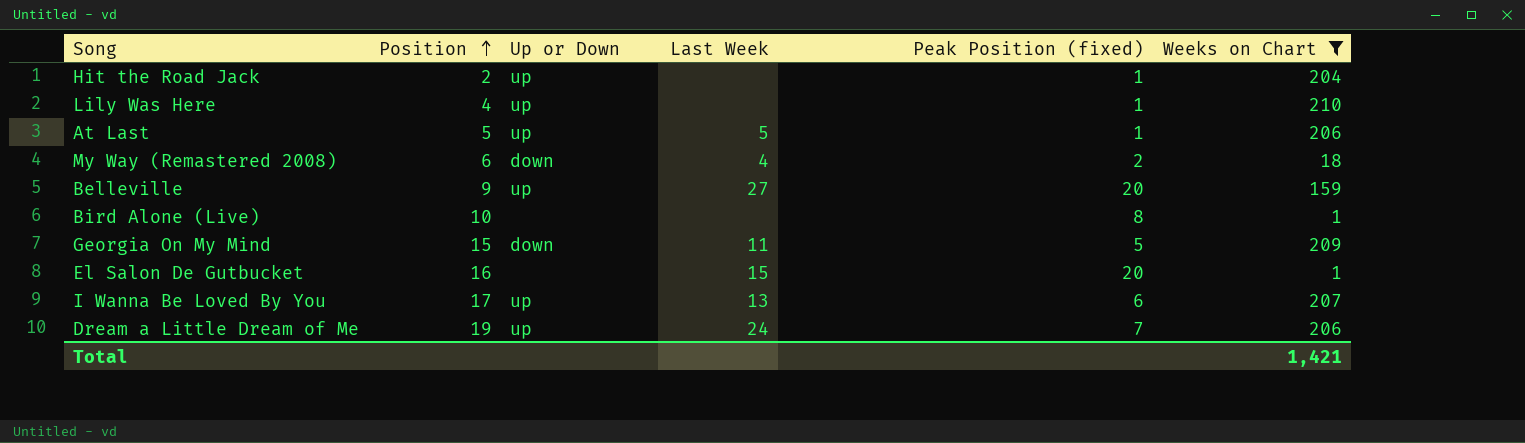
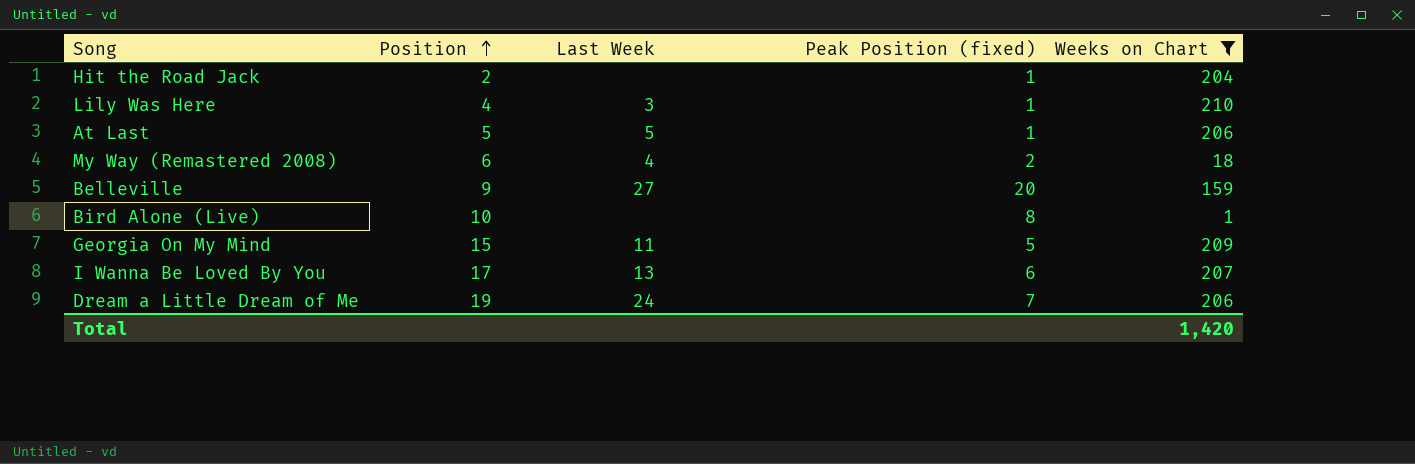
column Up or Down | position: 3 -> none
row El Salon De Gutbucket: 16 | none | 15 | 20 | 1 -> none
Lily Was Here | Last Week: none -> 3
Total | Weeks on Chart: 1,421 -> 1,420

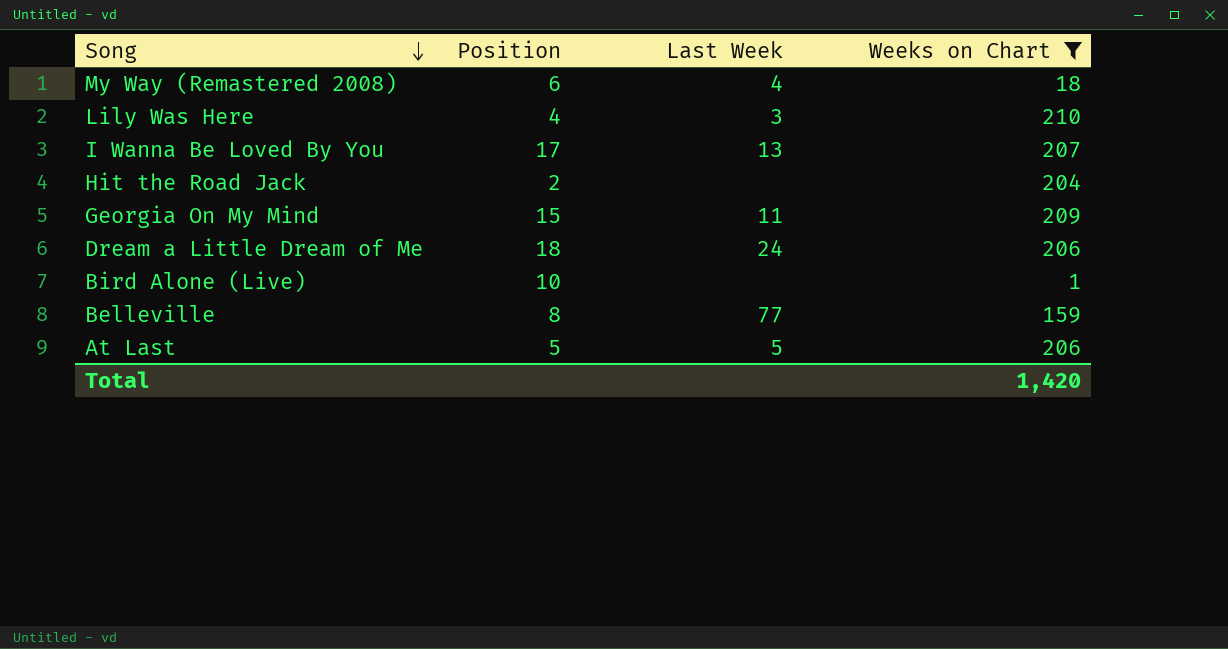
row order: Position ascending -> Song descending
column Peak Position (fixed) | position: 4 -> none
Dream a Little Dream of Me | Position: 19 -> 18
Belleville | Position: 9 -> 8
Belleville | Last Week: 27 -> 77

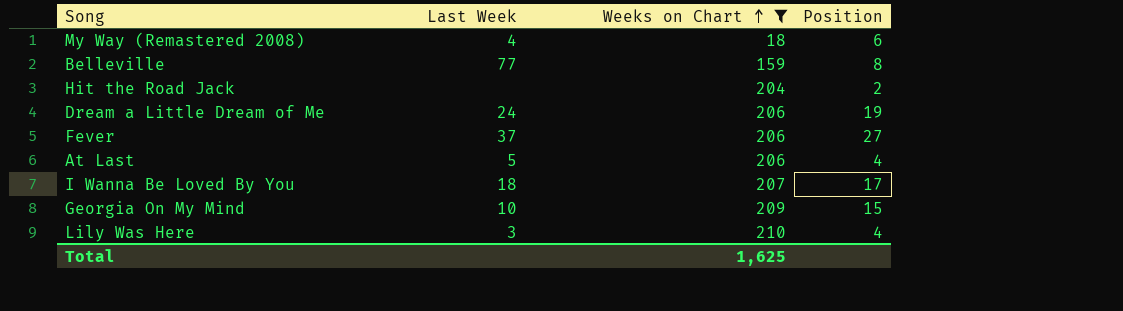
row order: Song descending -> Weeks on Chart ascending
column Position | position: 2 -> 4
row Bird Alone (Live): 10 | none | 1 -> none
Dream a Little Dream of Me | Position: 18 -> 19
row Fever: none -> 37 | 206 | 27
At Last | Position: 5 -> 4
I Wanna Be Loved By You | Last Week: 13 -> 18
Georgia On My Mind | Last Week: 11 -> 10
Total | Weeks on Chart: 1,420 -> 1,625

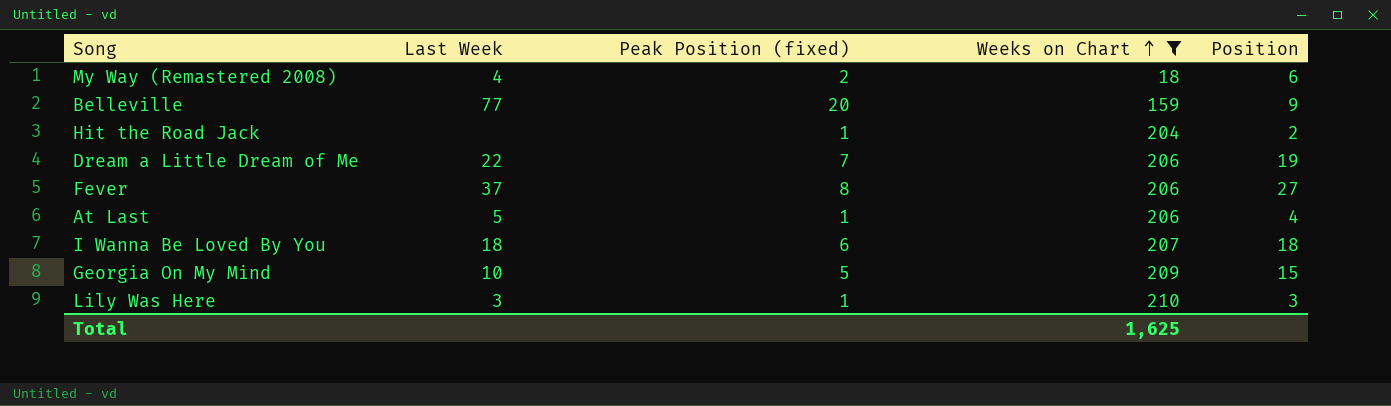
column Peak Position (fixed) | position: none -> 3
Belleville | Position: 8 -> 9
Dream a Little Dream of Me | Last Week: 24 -> 22
I Wanna Be Loved By You | Position: 17 -> 18
Lily Was Here | Position: 4 -> 3

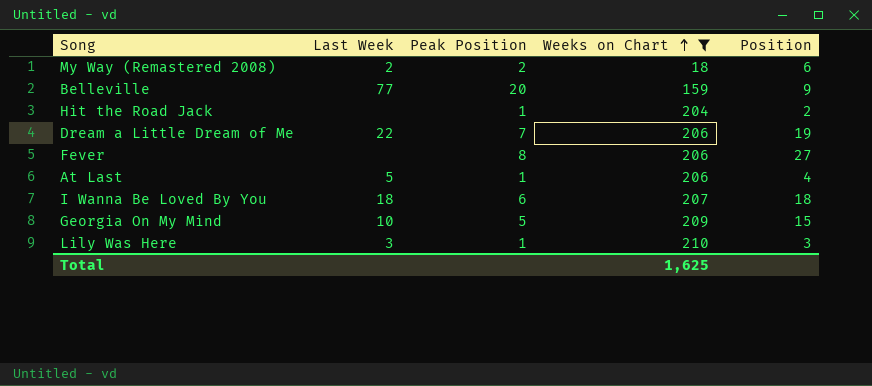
column name: Peak Position (fixed) -> Peak Position
My Way (Remastered 2008) | Last Week: 4 -> 2
Fever | Last Week: 37 -> none

